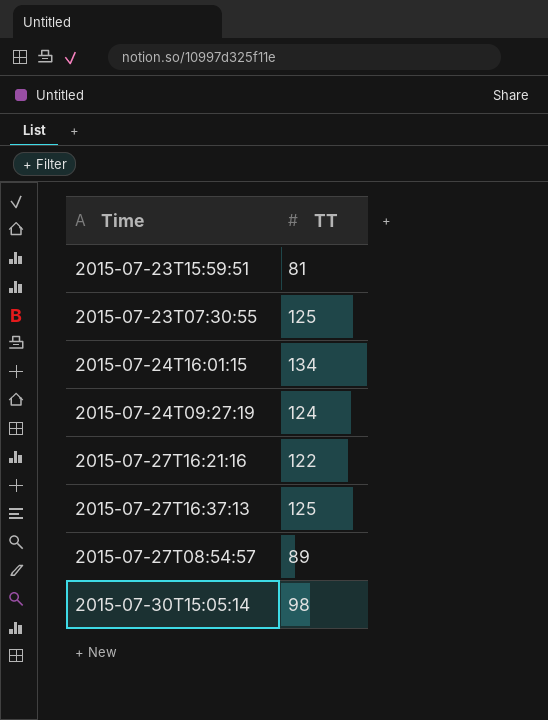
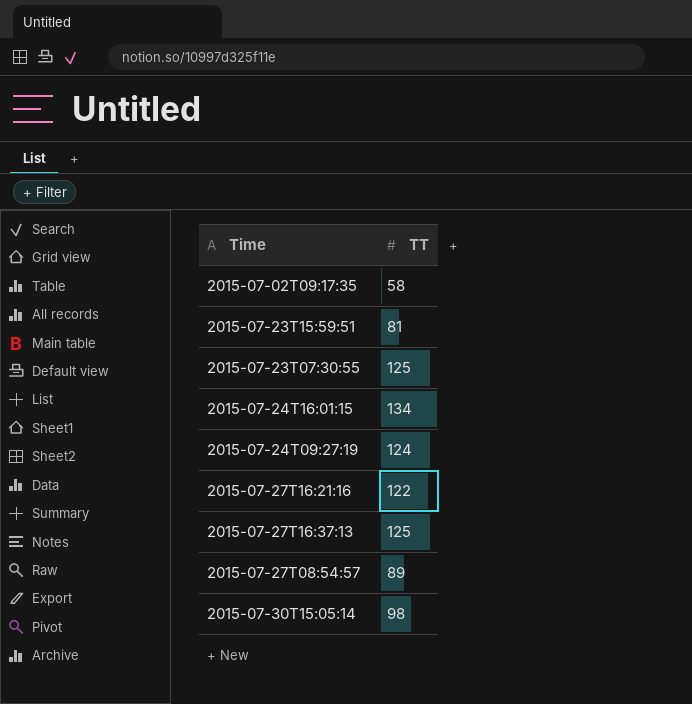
row 2015-07-02T09:17:35: none -> 58

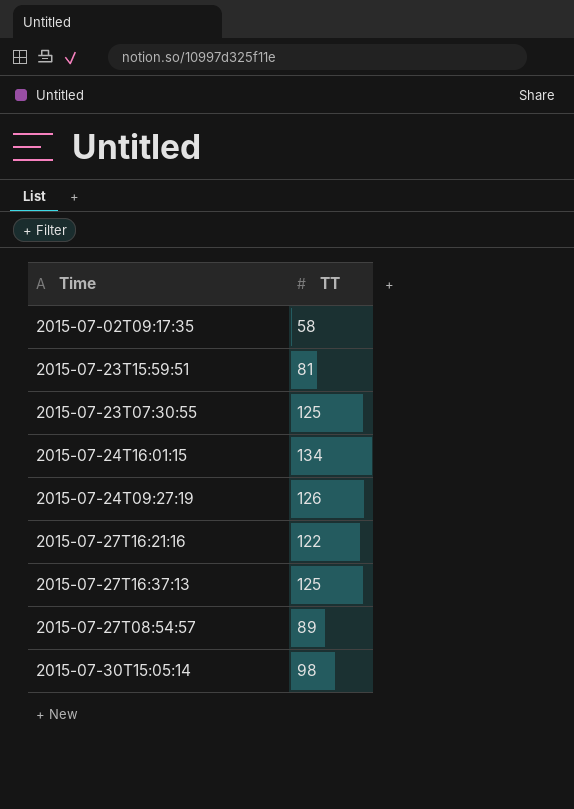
2015-07-24T09:27:19 | TT: 124 -> 126

